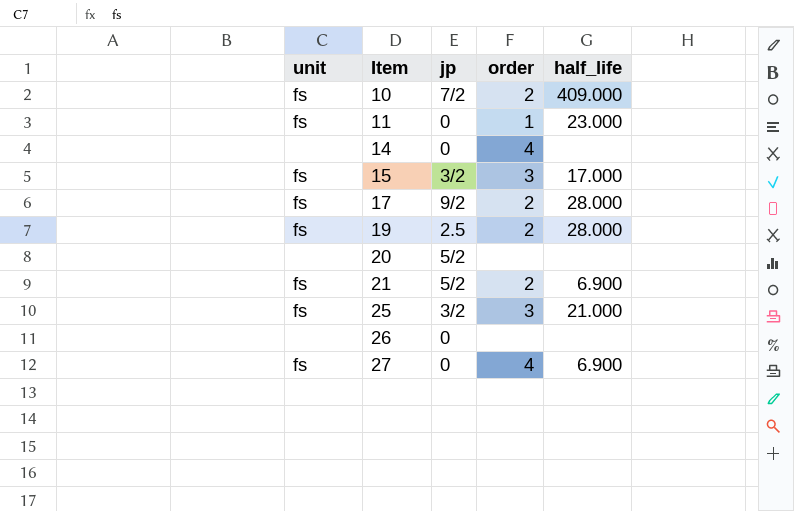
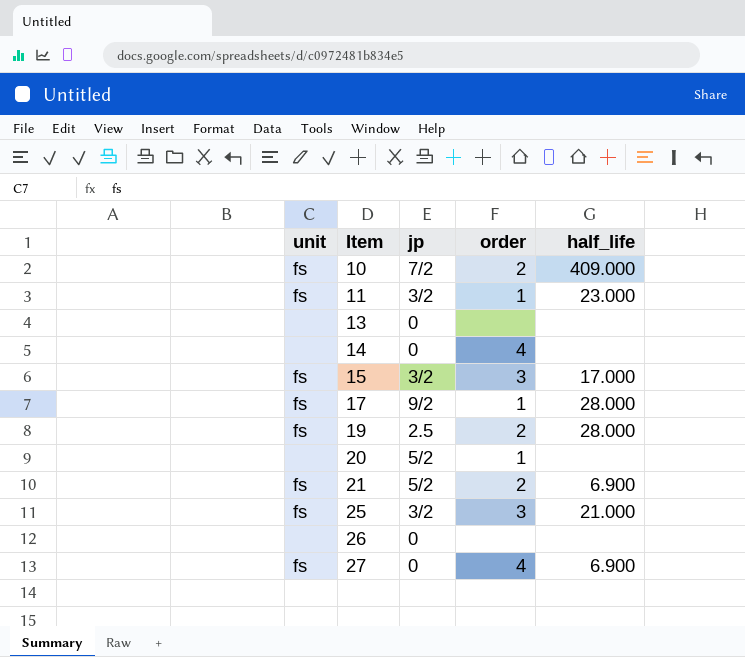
11 | jp: 0 -> 3/2
row 13: none -> none | 0 | none | none
17 | order: 2 -> 1
20 | order: none -> 1

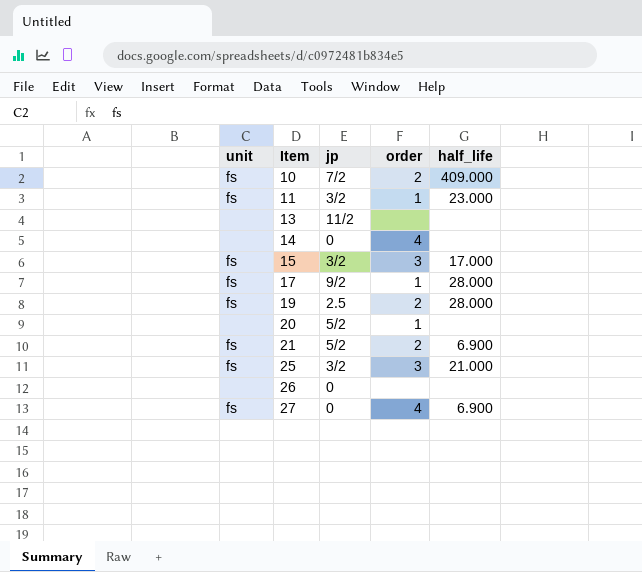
13 | jp: 0 -> 11/2

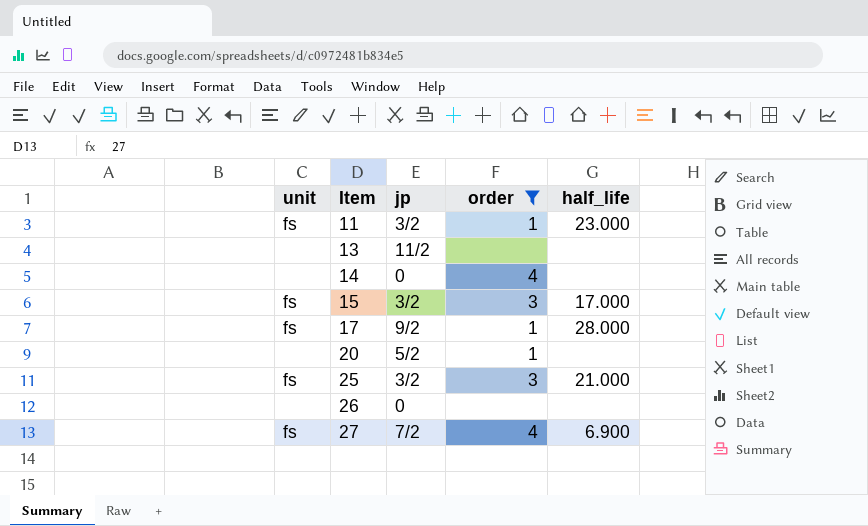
filter: none -> order != 2
27 | jp: 0 -> 7/2

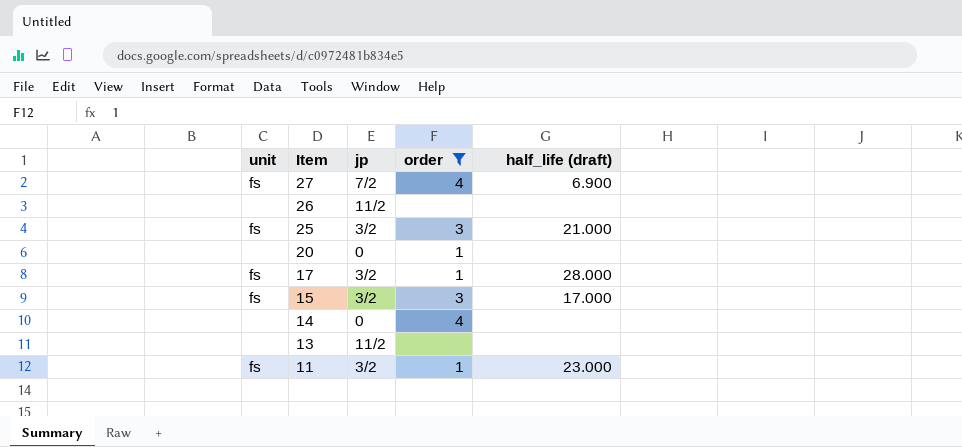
row order: Item ascending -> Item descending
column name: half_life -> half_life (draft)
26 | jp: 0 -> 11/2
20 | jp: 5/2 -> 0
17 | jp: 9/2 -> 3/2

